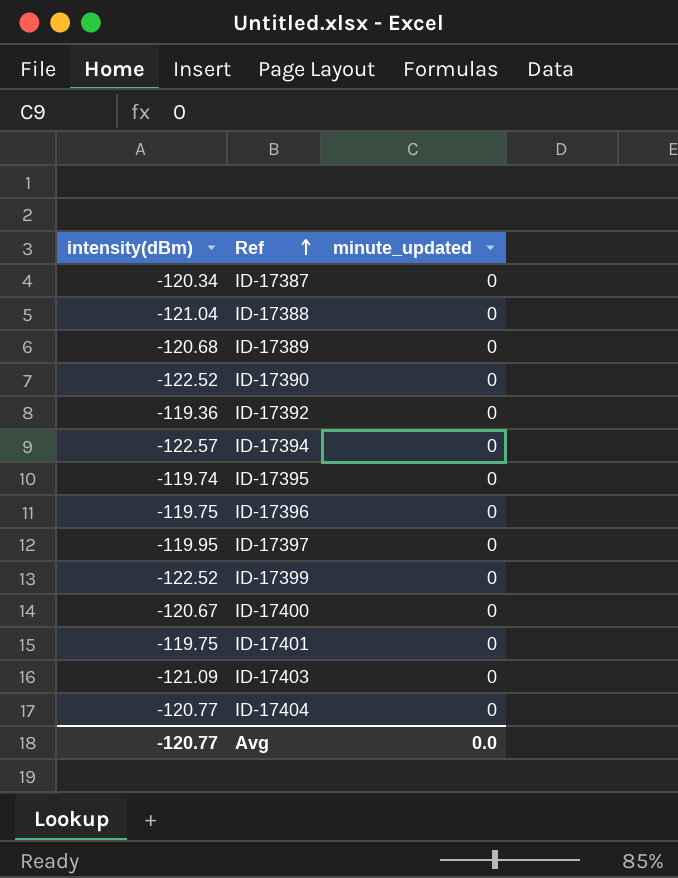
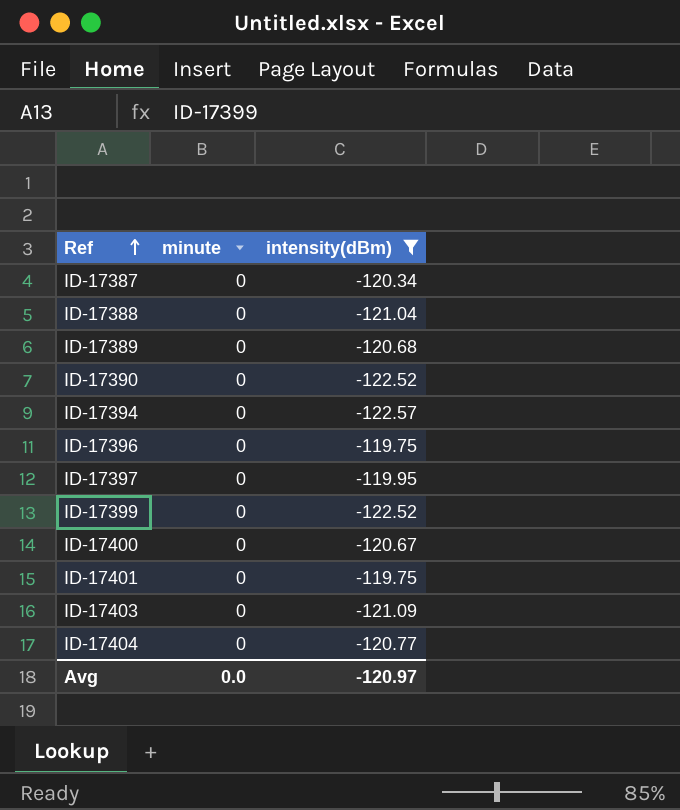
filter: none -> intensity(dBm) <= -119.75
column name: minute_updated -> minute
column intensity(dBm) | position: 1 -> 3
Avg | intensity(dBm): -120.77 -> -120.97

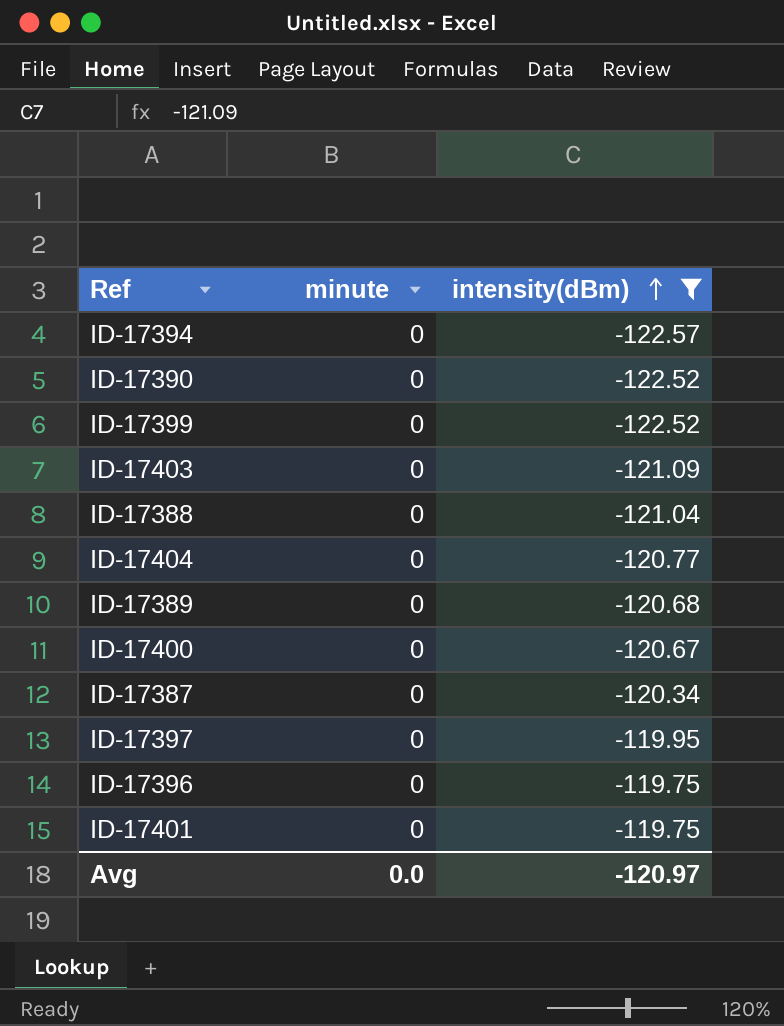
row order: Ref ascending -> intensity(dBm) ascending

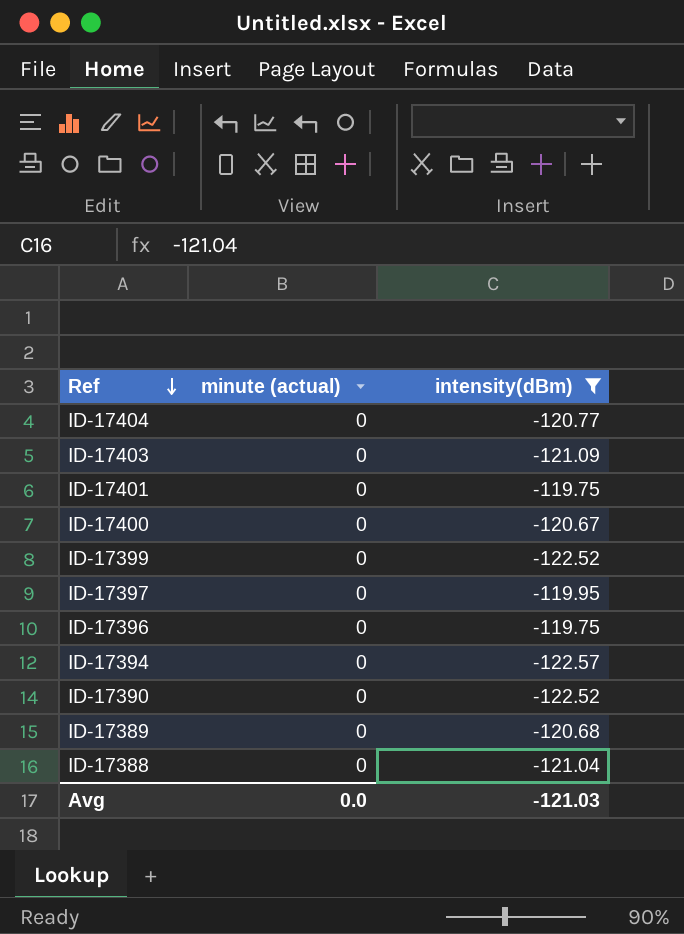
row order: intensity(dBm) ascending -> Ref descending
column name: minute -> minute (actual)
row ID-17387: 0 | -120.34 -> none
Avg | intensity(dBm): -120.97 -> -121.03

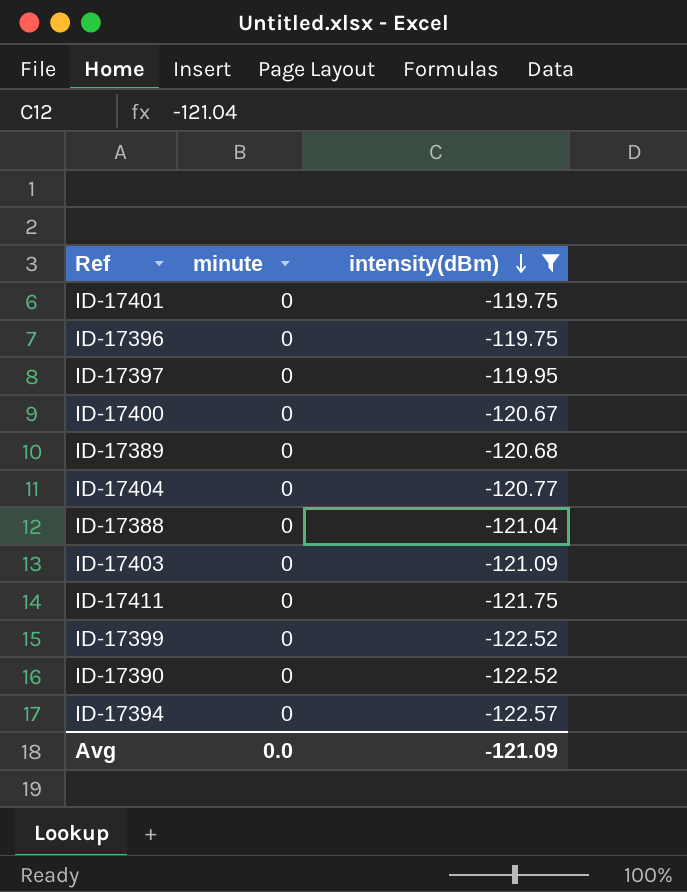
row order: Ref descending -> intensity(dBm) descending
column name: minute (actual) -> minute
row ID-17411: none -> 0 | -121.75
Avg | intensity(dBm): -121.03 -> -121.09

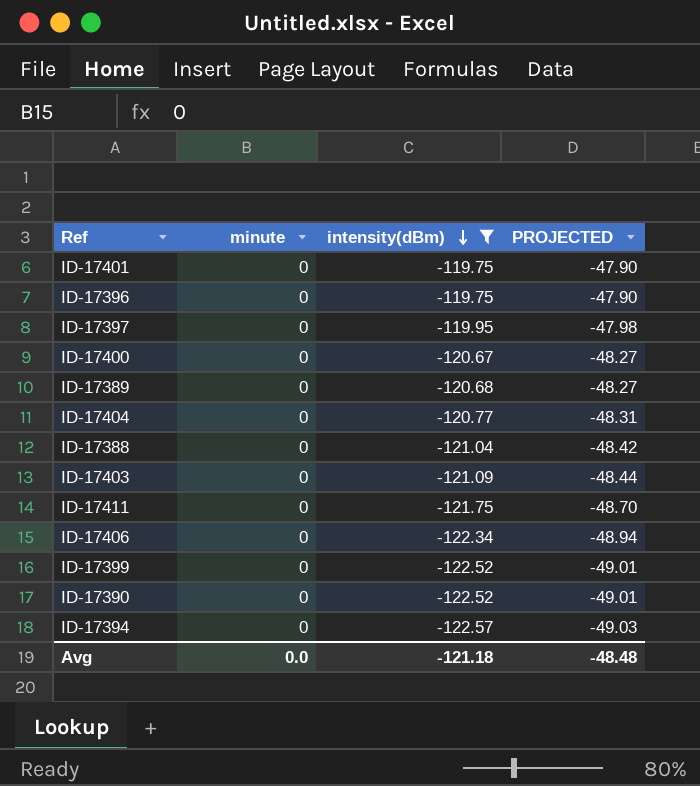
column PROJECTED | formula: none -> [intensity(dBm)] * 0.4
row ID-17406: none -> 0 | -122.34 | -48.94
Avg | intensity(dBm): -121.09 -> -121.18

